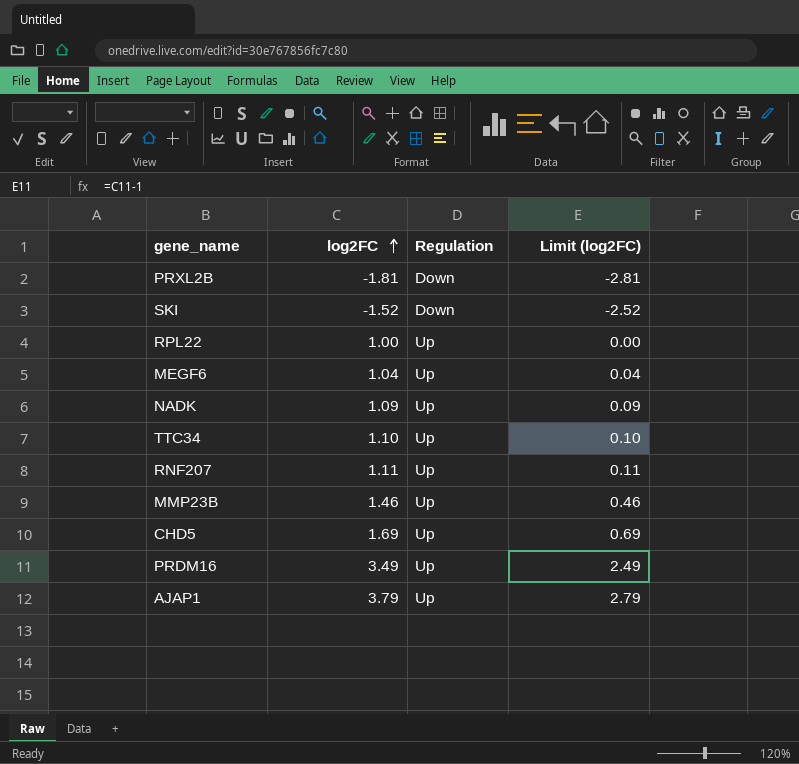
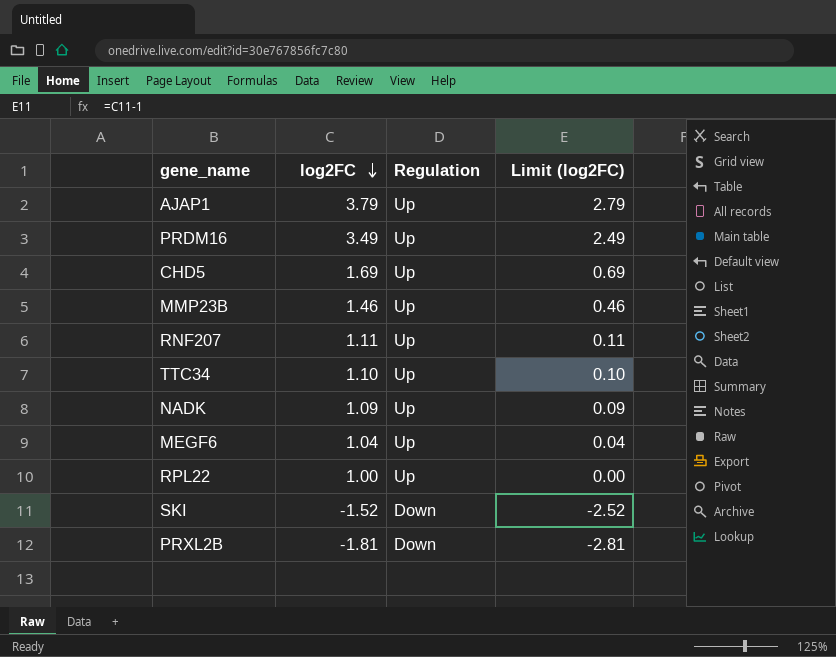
row order: log2FC ascending -> log2FC descending

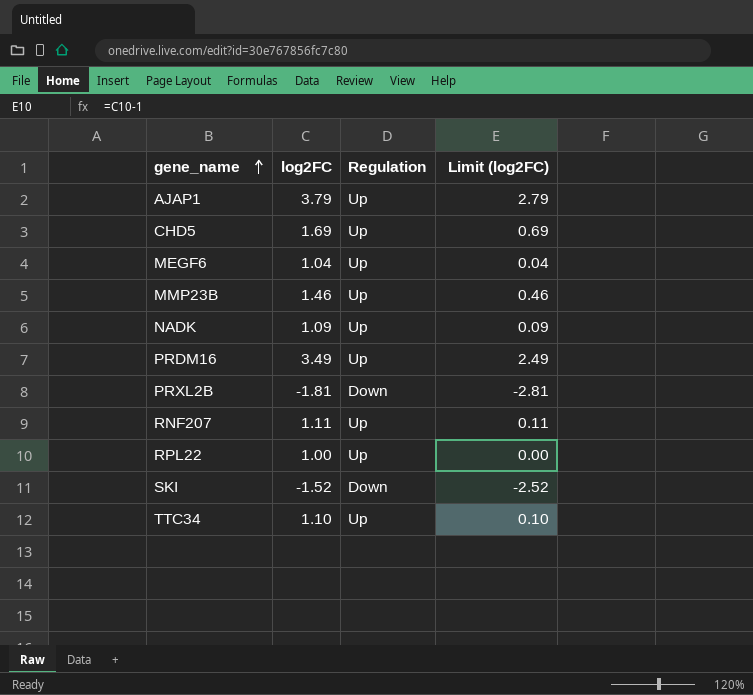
row order: log2FC descending -> gene_name ascending

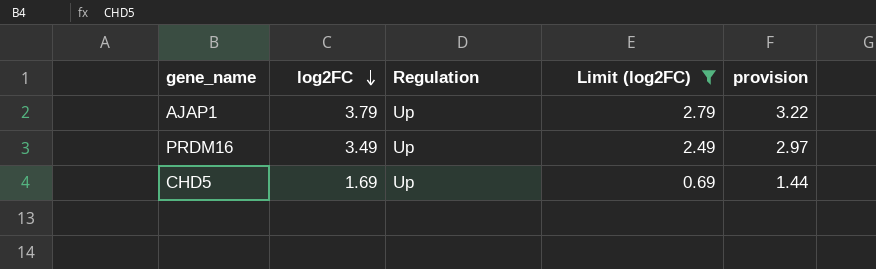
filter: none -> Limit (log2FC) >= 0.69
row order: gene_name ascending -> log2FC descending
column provision | formula: none -> [log2FC] * 0.85

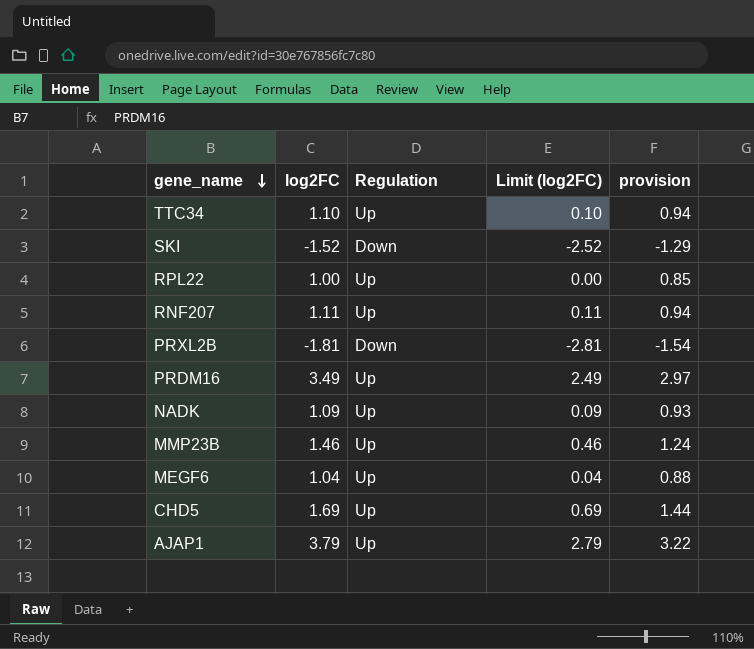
filter: Limit (log2FC) >= 0.69 -> none
row order: log2FC descending -> gene_name descending

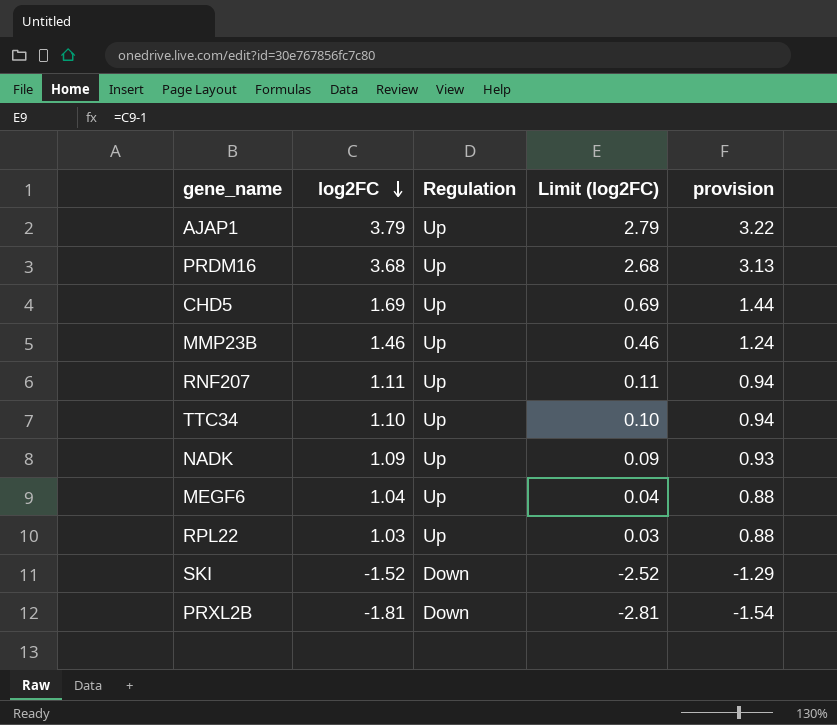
row order: gene_name descending -> log2FC descending
PRDM16 | log2FC: 3.49 -> 3.68
PRDM16 | Limit (log2FC): 2.49 -> 2.68
PRDM16 | provision: 2.97 -> 3.13
RPL22 | log2FC: 1.00 -> 1.03
RPL22 | Limit (log2FC): 0.00 -> 0.03
RPL22 | provision: 0.85 -> 0.88

